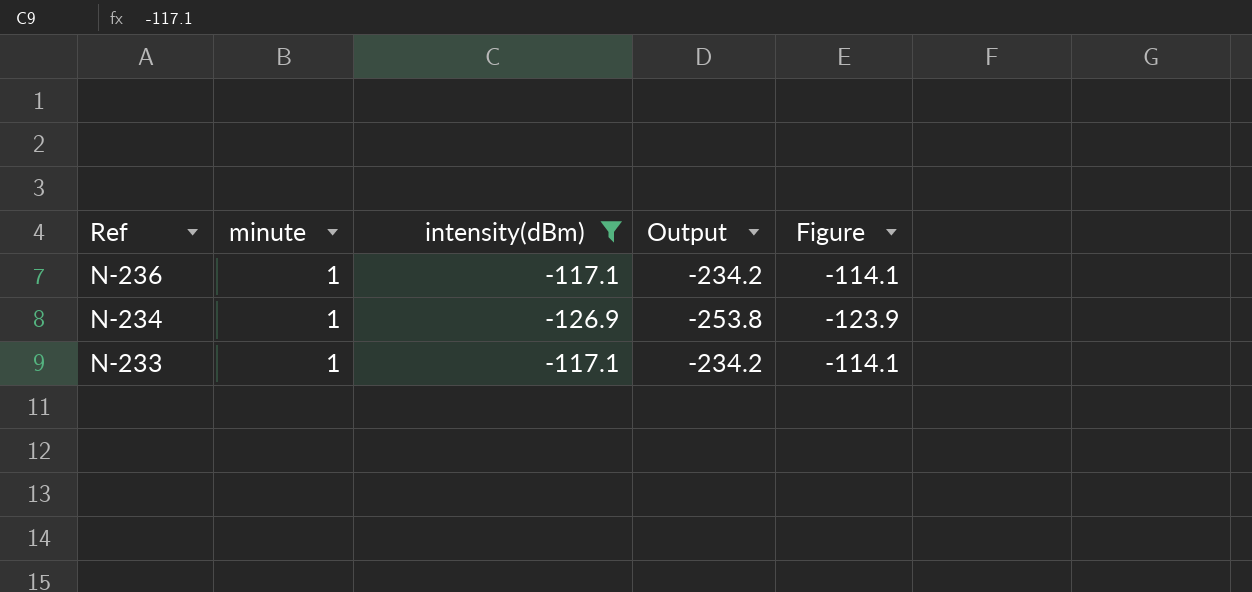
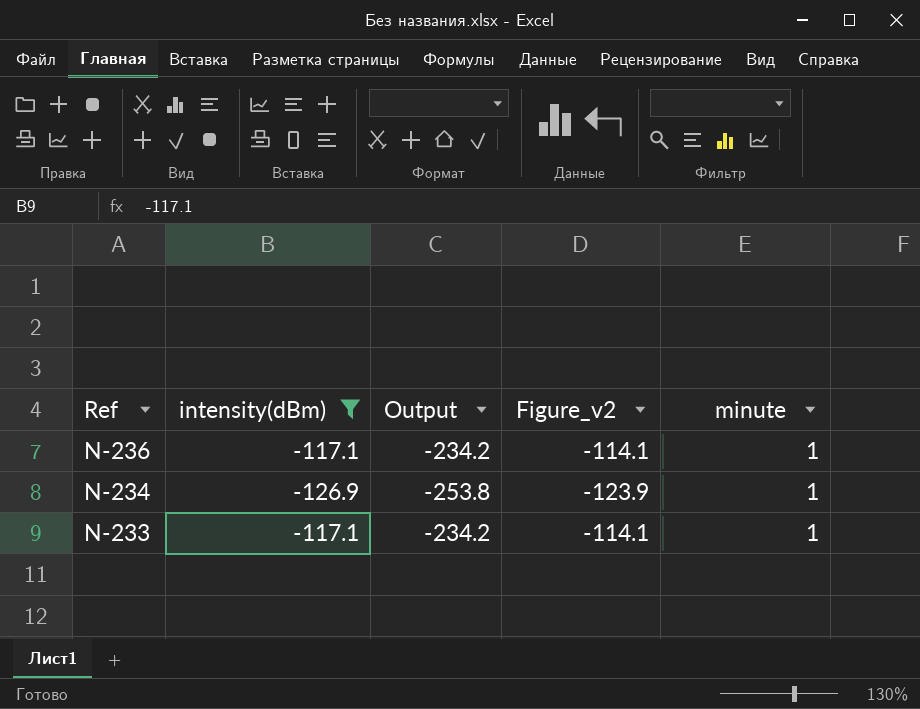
column name: Figure -> Figure_v2
column minute | position: 2 -> 5

